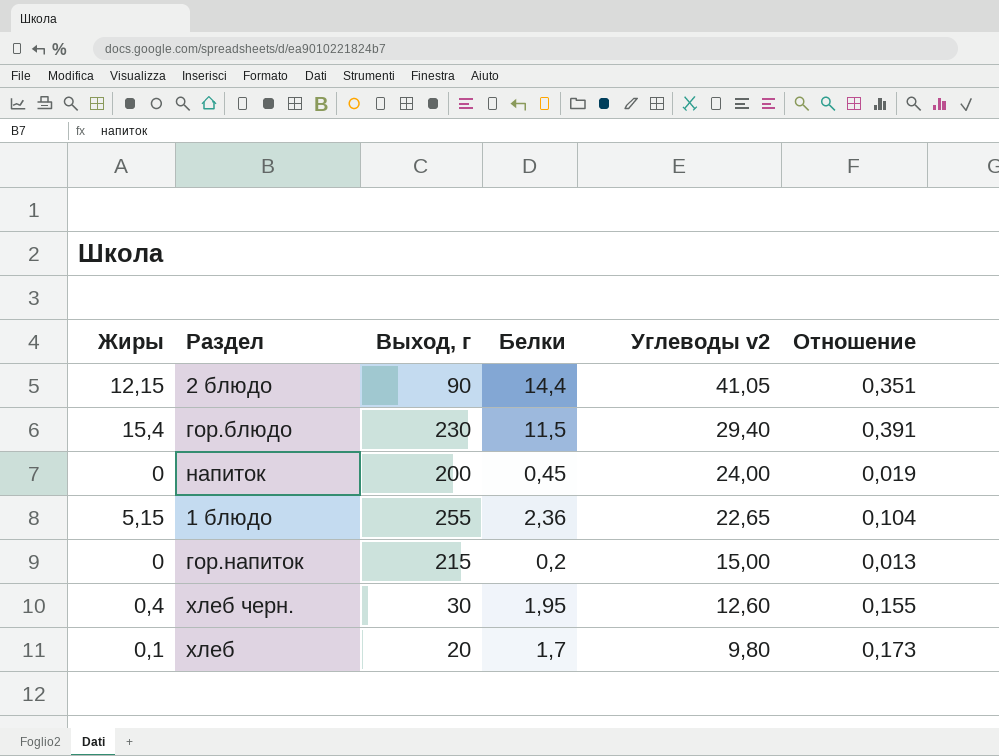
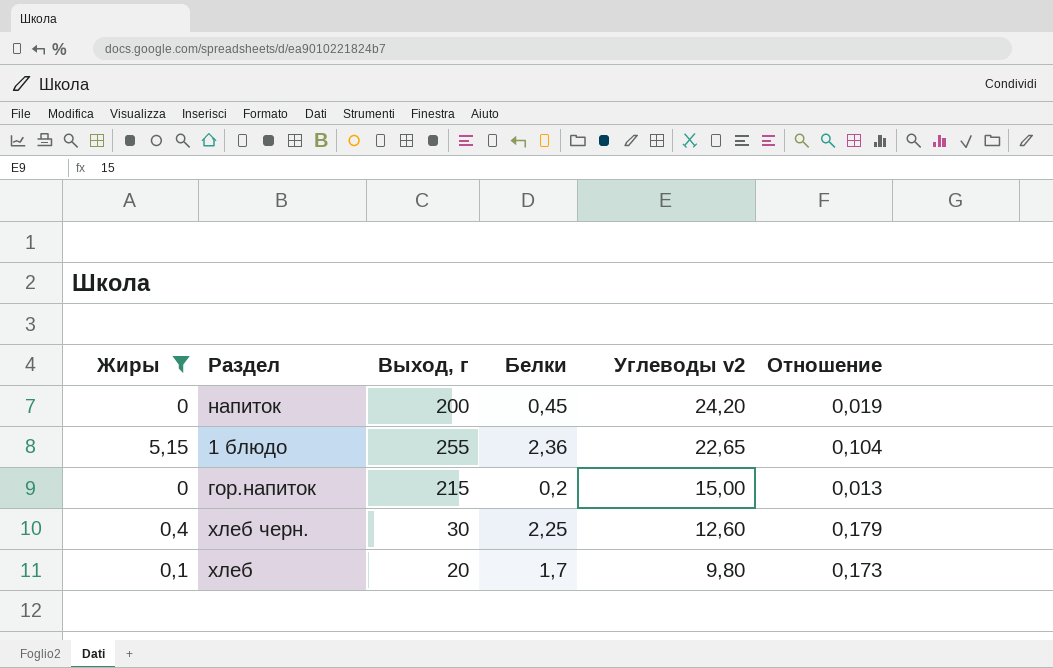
filter: none -> Жиры <= 5,15
напиток | Углеводы v2: 24,00 -> 24,20
хлеб черн. | Белки: 1,95 -> 2,25
хлеб черн. | Отношение: 0,155 -> 0,179

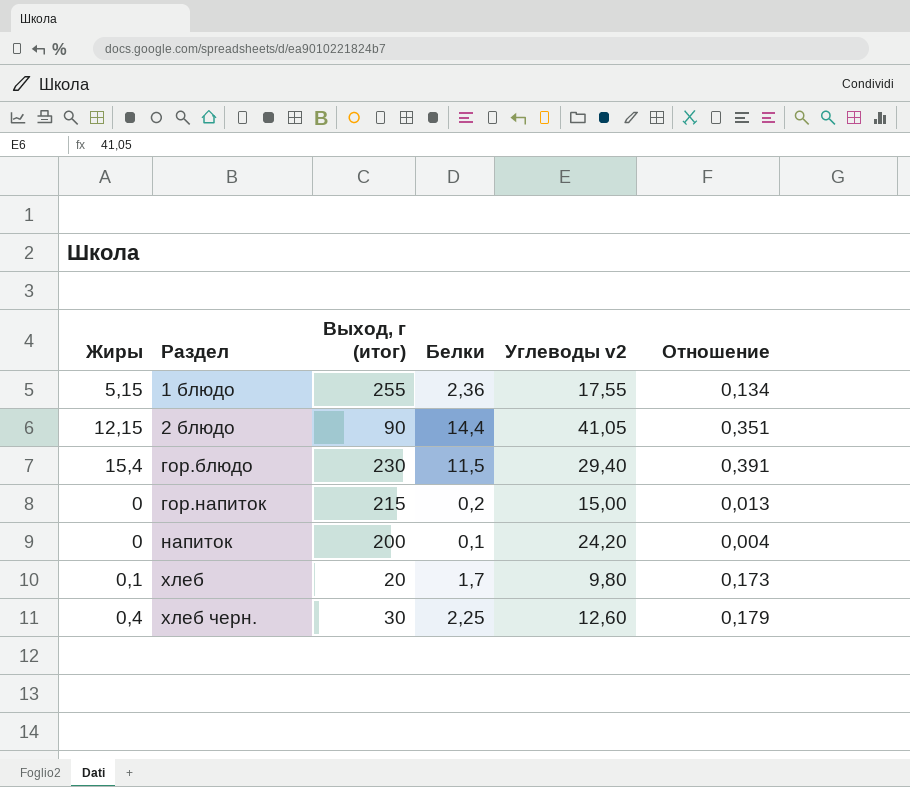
filter: Жиры <= 5,15 -> none
row order: Углеводы v2 descending -> Раздел ascending
column name: Выход, г -> Выход, г (итог)
1 блюдо | Углеводы v2: 22,65 -> 17,55
1 блюдо | Отношение: 0,104 -> 0,134
напиток | Белки: 0,45 -> 0,1
напиток | Отношение: 0,019 -> 0,004

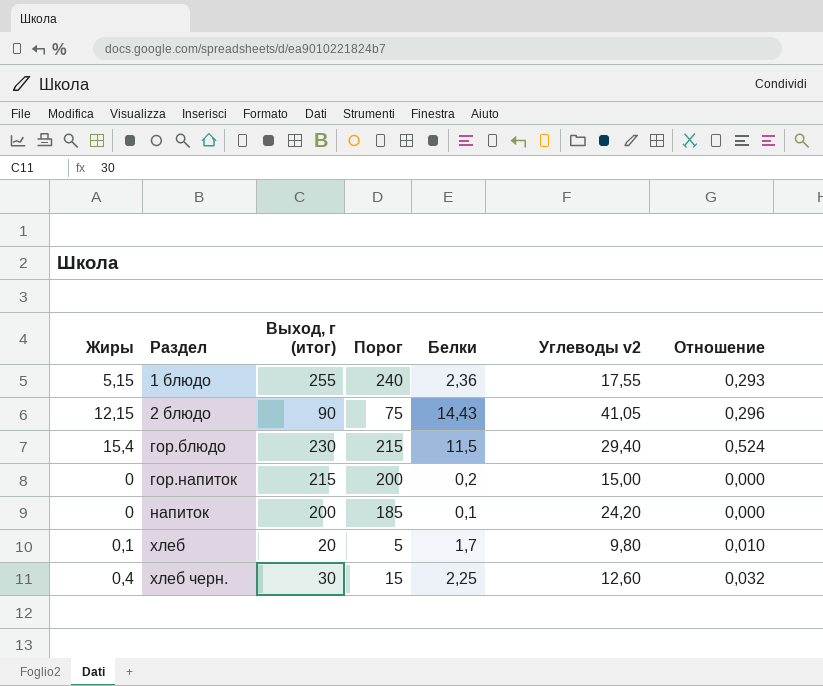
column Порог | formula: none -> [Выход, г (итог)] - 15
column Отношение | formula: [Белки] / [Углеводы v2] -> [Жиры] / [Углеводы v2]
2 блюдо | Белки: 14,4 -> 14,43

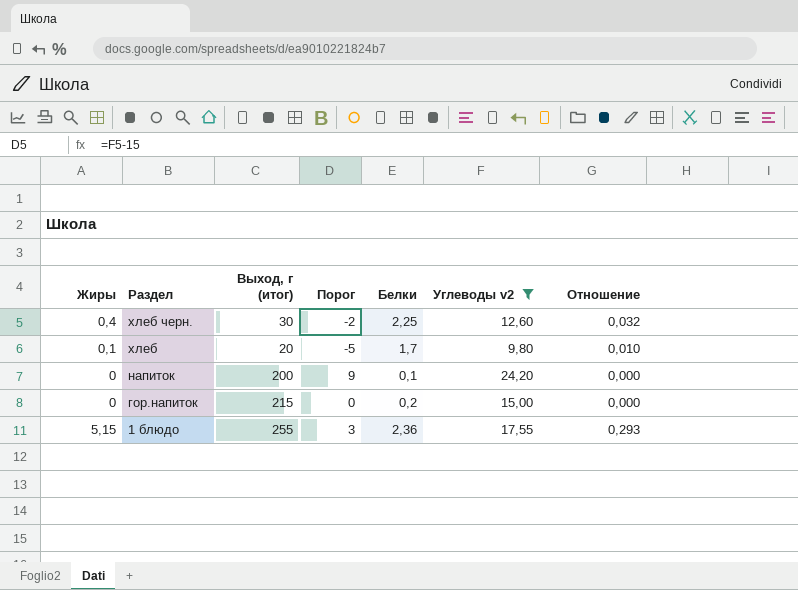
filter: none -> Углеводы v2 <= 24,20
row order: Раздел ascending -> Раздел descending
column Порог | formula: [Выход, г (итог)] - 15 -> [Углеводы v2] - 15

